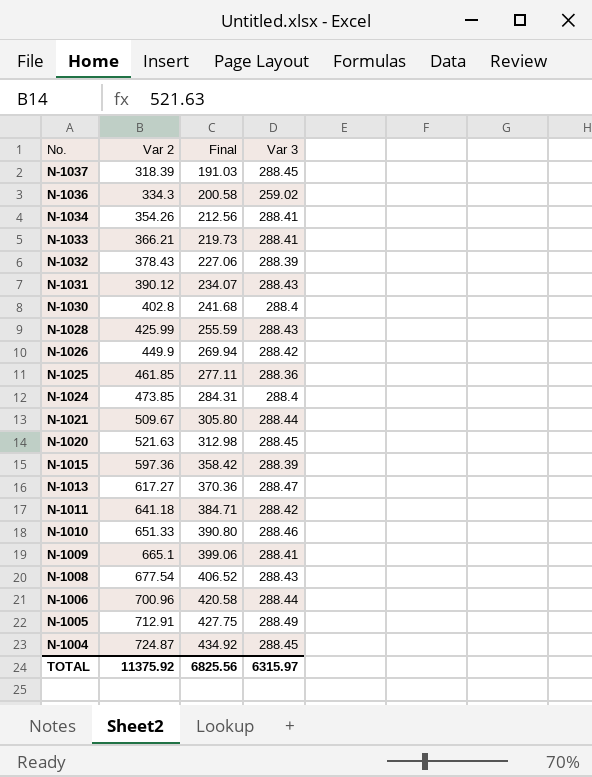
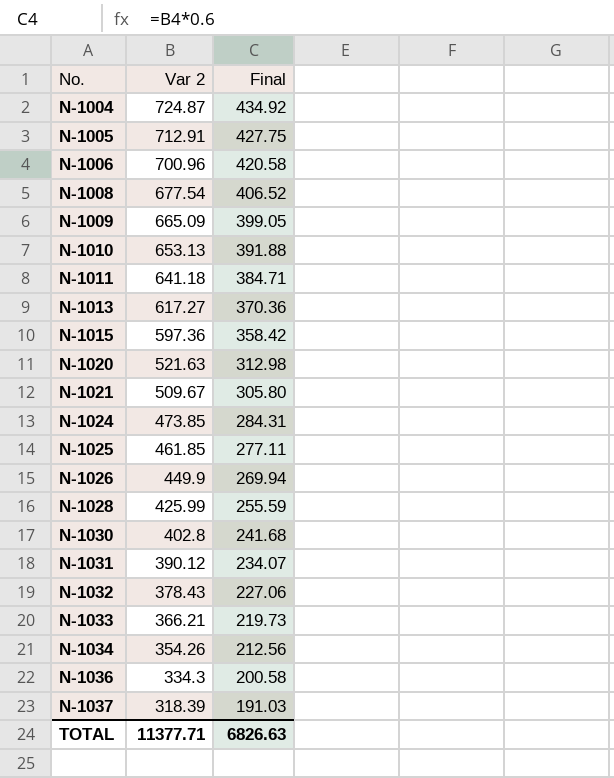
row order: No. descending -> No. ascending
column Var 3 | position: 4 -> none
N-1009 | Var 2: 665.1 -> 665.09
N-1009 | Final: 399.06 -> 399.05
N-1010 | Var 2: 651.33 -> 653.13
N-1010 | Final: 390.80 -> 391.88
TOTAL | Var 2: 11375.92 -> 11377.71
TOTAL | Final: 6825.56 -> 6826.63

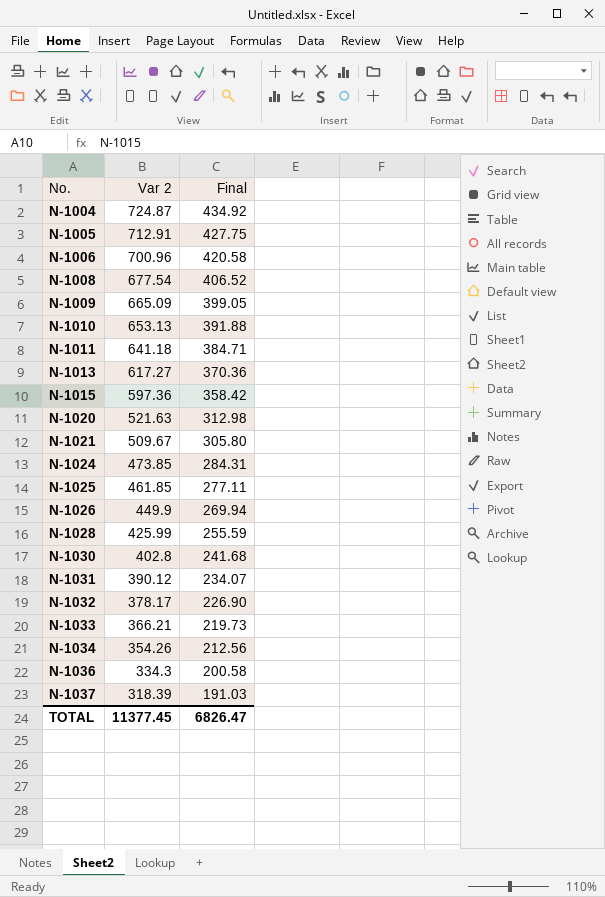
N-1032 | Var 2: 378.43 -> 378.17
N-1032 | Final: 227.06 -> 226.90
TOTAL | Var 2: 11377.71 -> 11377.45
TOTAL | Final: 6826.63 -> 6826.47

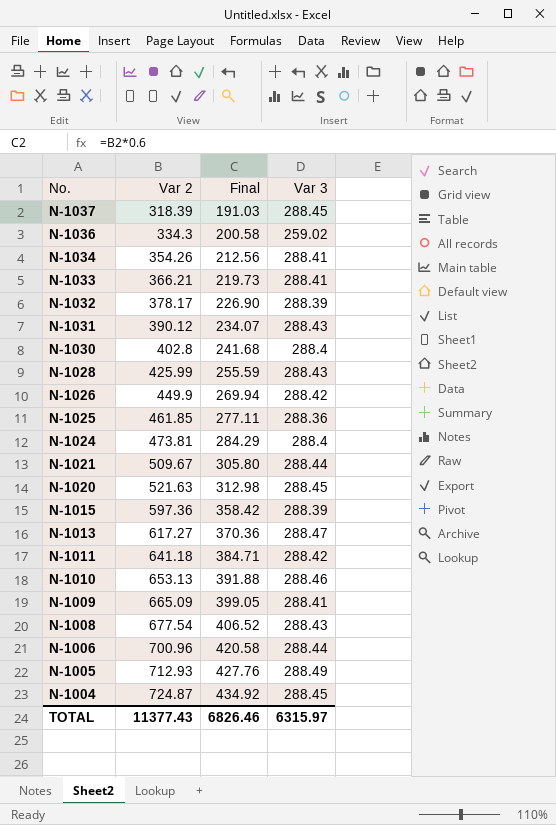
row order: No. ascending -> No. descending
column Var 3 | position: none -> 4
N-1024 | Var 2: 473.85 -> 473.81
N-1024 | Final: 284.31 -> 284.29
N-1005 | Var 2: 712.91 -> 712.93
N-1005 | Final: 427.75 -> 427.76
TOTAL | Var 2: 11377.45 -> 11377.43
TOTAL | Final: 6826.47 -> 6826.46

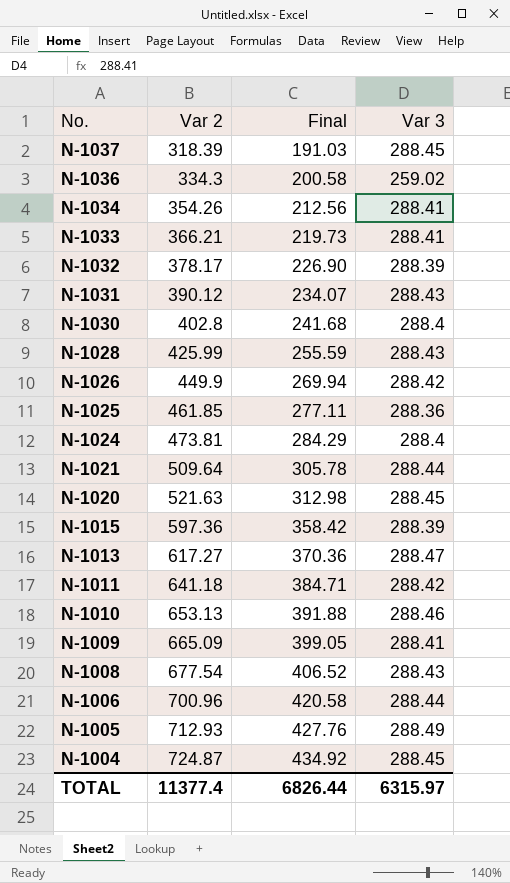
N-1021 | Var 2: 509.67 -> 509.64
N-1021 | Final: 305.80 -> 305.78
TOTAL | Var 2: 11377.43 -> 11377.4
TOTAL | Final: 6826.46 -> 6826.44

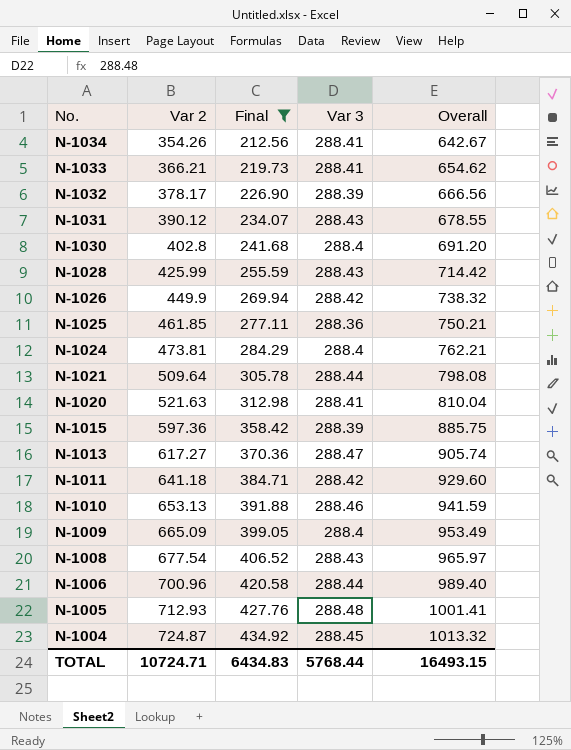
filter: none -> Final >= 212.56
column Overall | formula: none -> [Var 2] + [Var 3]
N-1020 | Var 3: 288.45 -> 288.41
N-1009 | Var 3: 288.41 -> 288.4
N-1005 | Var 3: 288.49 -> 288.48
TOTAL | Var 2: 11377.4 -> 10724.71
TOTAL | Final: 6826.44 -> 6434.83
TOTAL | Var 3: 6315.97 -> 5768.44

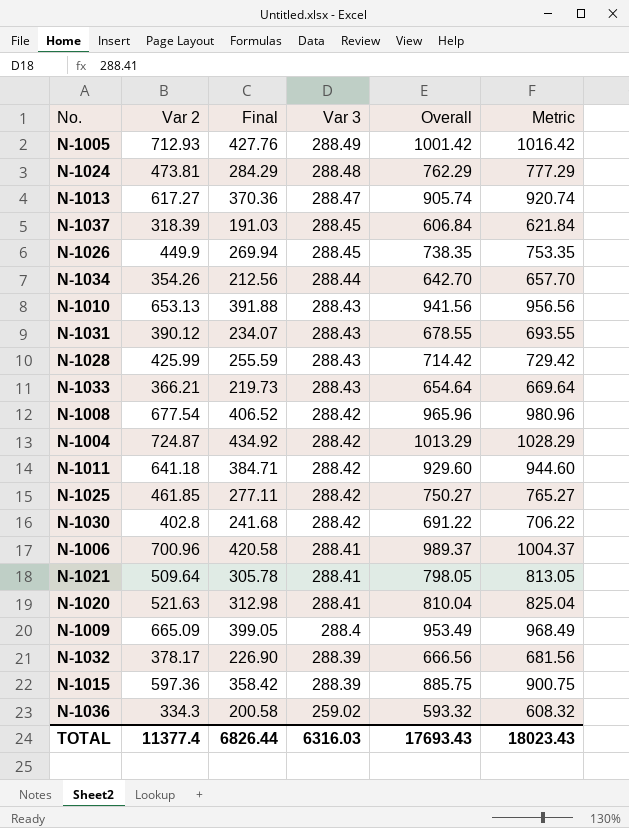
filter: Final >= 212.56 -> none
row order: No. descending -> Var 3 descending
column Metric | formula: none -> [Overall] + 15
N-1005 | Var 3: 288.48 -> 288.49
N-1005 | Overall: 1001.41 -> 1001.42
N-1024 | Var 3: 288.4 -> 288.48
N-1024 | Overall: 762.21 -> 762.29
N-1026 | Var 3: 288.42 -> 288.45
N-1026 | Overall: 738.32 -> 738.35
N-1034 | Var 3: 288.41 -> 288.44
N-1034 | Overall: 642.67 -> 642.70
N-1010 | Var 3: 288.46 -> 288.43
N-1010 | Overall: 941.59 -> 941.56
N-1033 | Var 3: 288.41 -> 288.43
N-1033 | Overall: 654.62 -> 654.64
N-1008 | Var 3: 288.43 -> 288.42
N-1008 | Overall: 965.97 -> 965.96
N-1004 | Var 3: 288.45 -> 288.42
N-1004 | Overall: 1013.32 -> 1013.29
N-1025 | Var 3: 288.36 -> 288.42
N-1025 | Overall: 750.21 -> 750.27
N-1030 | Var 3: 288.4 -> 288.42
N-1030 | Overall: 691.20 -> 691.22
N-1006 | Var 3: 288.44 -> 288.41
N-1006 | Overall: 989.40 -> 989.37
N-1021 | Var 3: 288.44 -> 288.41
N-1021 | Overall: 798.08 -> 798.05
TOTAL | Var 2: 10724.71 -> 11377.4
TOTAL | Final: 6434.83 -> 6826.44
TOTAL | Var 3: 5768.44 -> 6316.03
TOTAL | Overall: 16493.15 -> 17693.43

